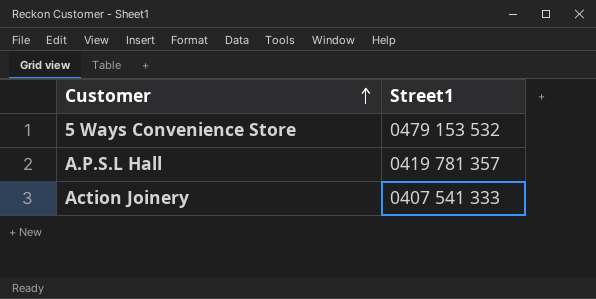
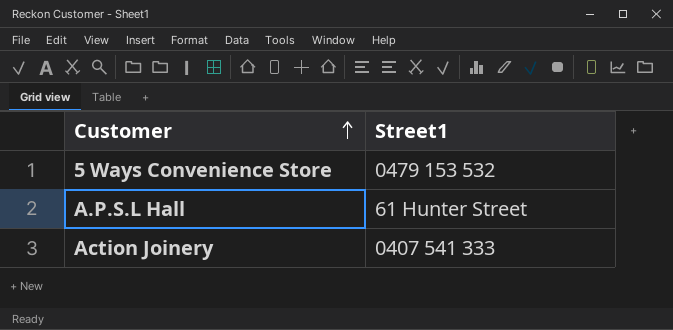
A.P.S.L Hall | Street1: 0419 781 357 -> 61 Hunter Street

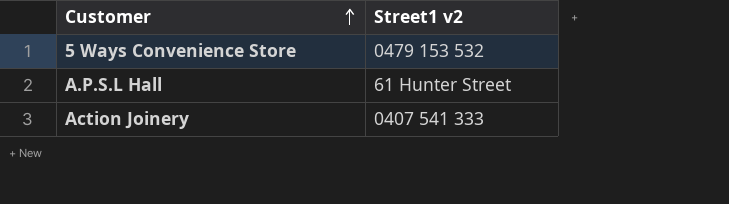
column name: Street1 -> Street1 v2

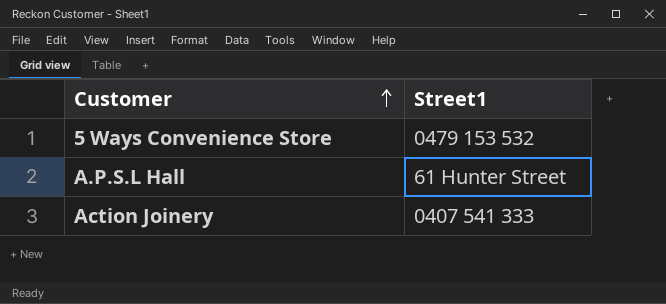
column name: Street1 v2 -> Street1

